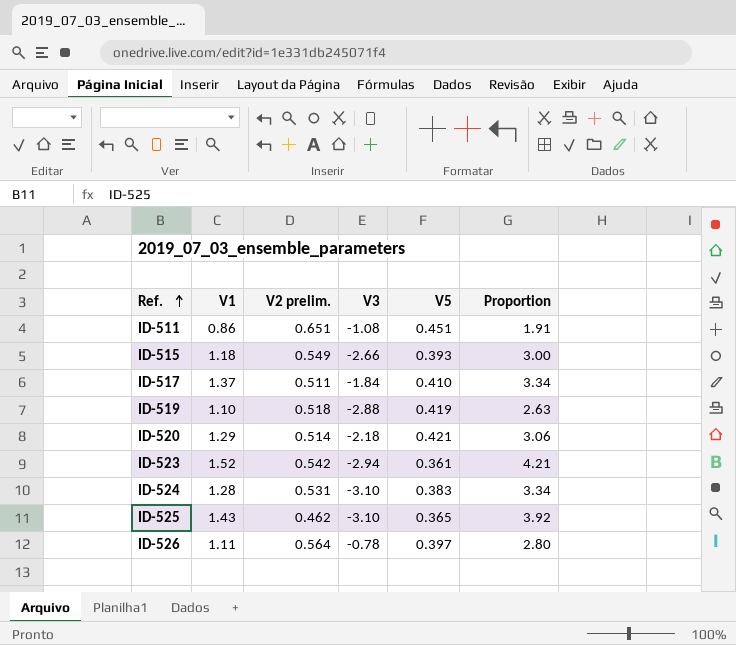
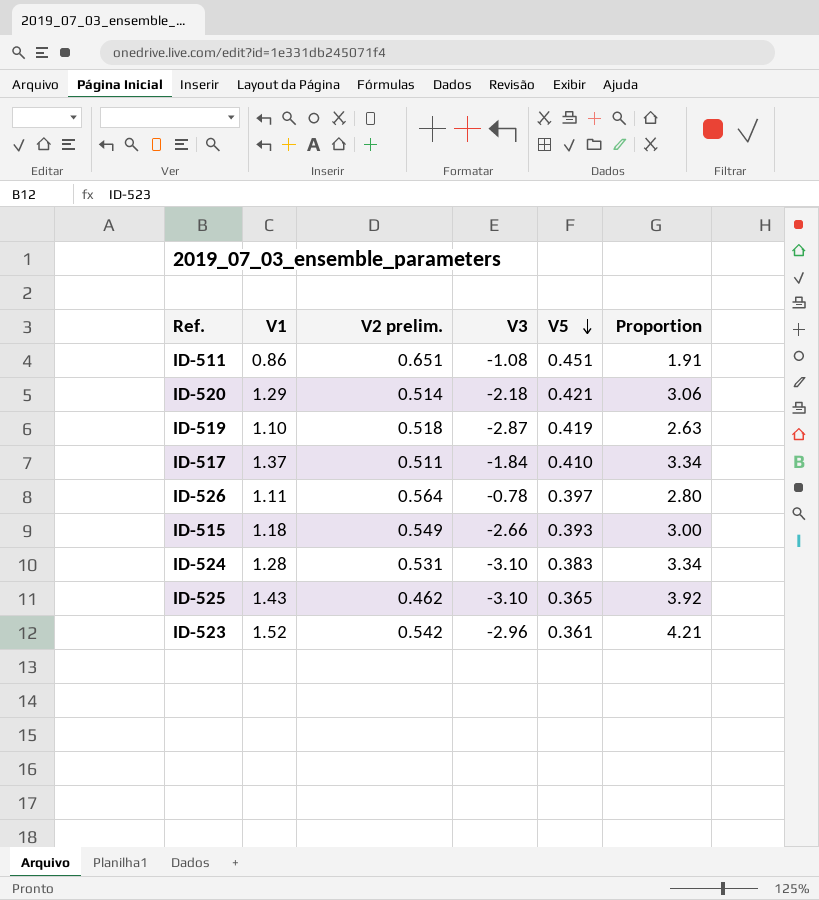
row order: Ref. ascending -> V5 descending
ID-519 | V3: -2.88 -> -2.87
ID-523 | V3: -2.94 -> -2.96

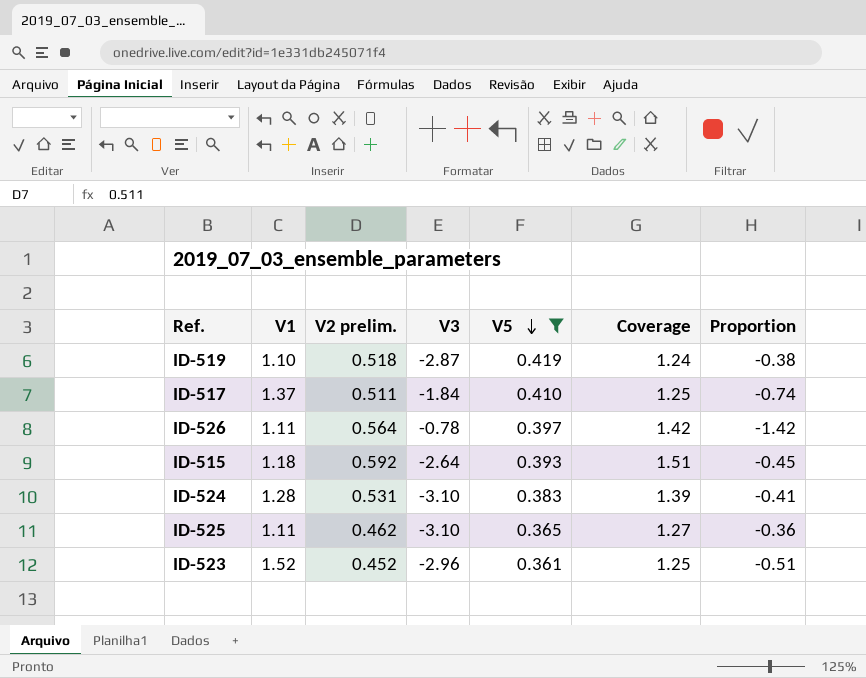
filter: none -> V5 <= 0.419
column Coverage | formula: none -> [V2 prelim.] / [V5]
column Proportion | formula: [V1] / [V5] -> [V1] / [V3]
ID-515 | V2 prelim.: 0.549 -> 0.592
ID-515 | V3: -2.66 -> -2.64
ID-525 | V1: 1.43 -> 1.11
ID-523 | V2 prelim.: 0.542 -> 0.452

